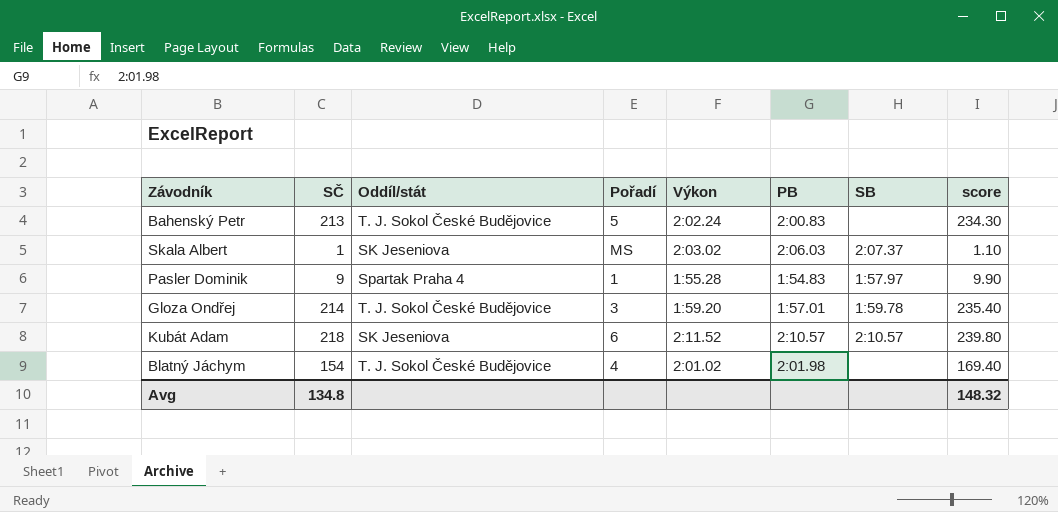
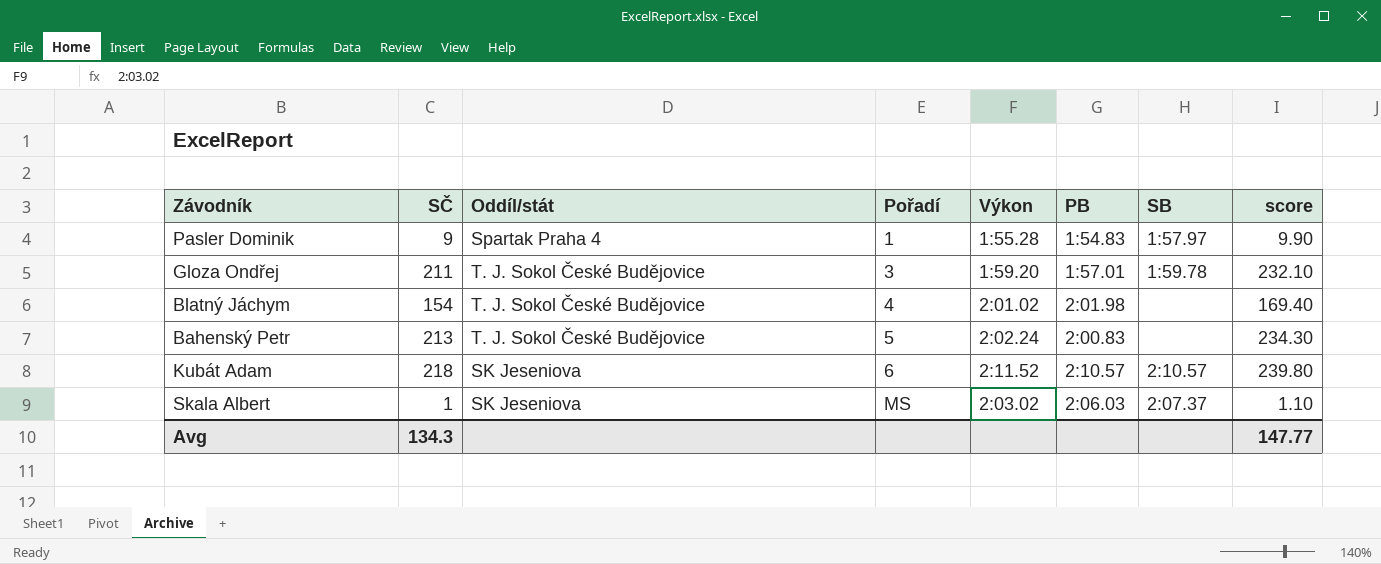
row order: none -> Pořadí ascending
Gloza Ondřej | SČ: 214 -> 211
Gloza Ondřej | score: 235.40 -> 232.10
Avg | SČ: 134.8 -> 134.3
Avg | score: 148.32 -> 147.77

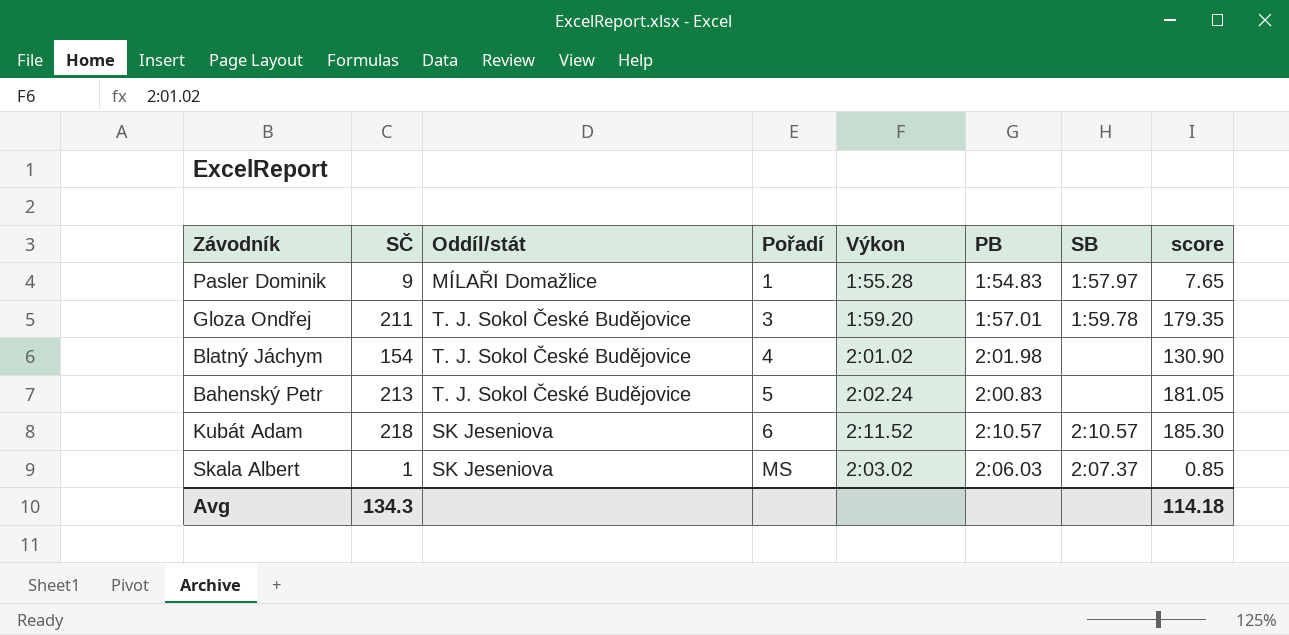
column score | formula: [SČ] * 1.1 -> [SČ] * 0.85
Pasler Dominik | Oddíl/stát: Spartak Praha 4 -> MÍLAŘI Domažlice
Avg | score: 147.77 -> 114.18

